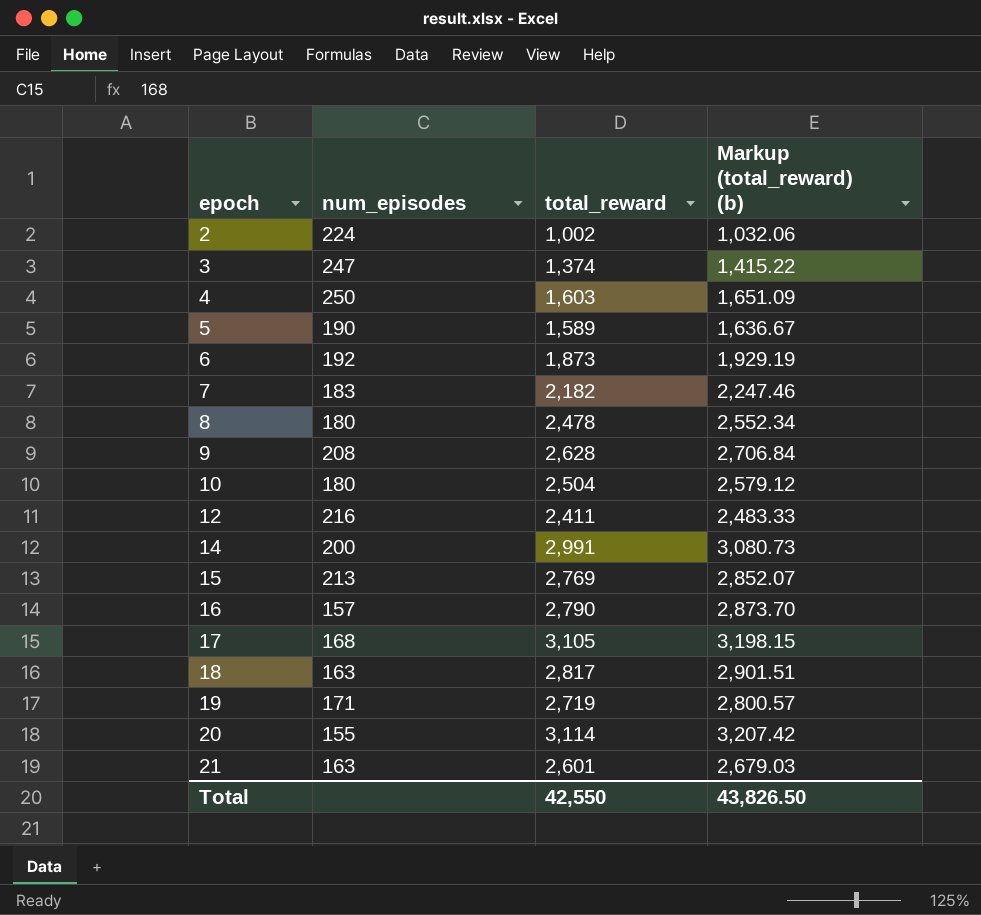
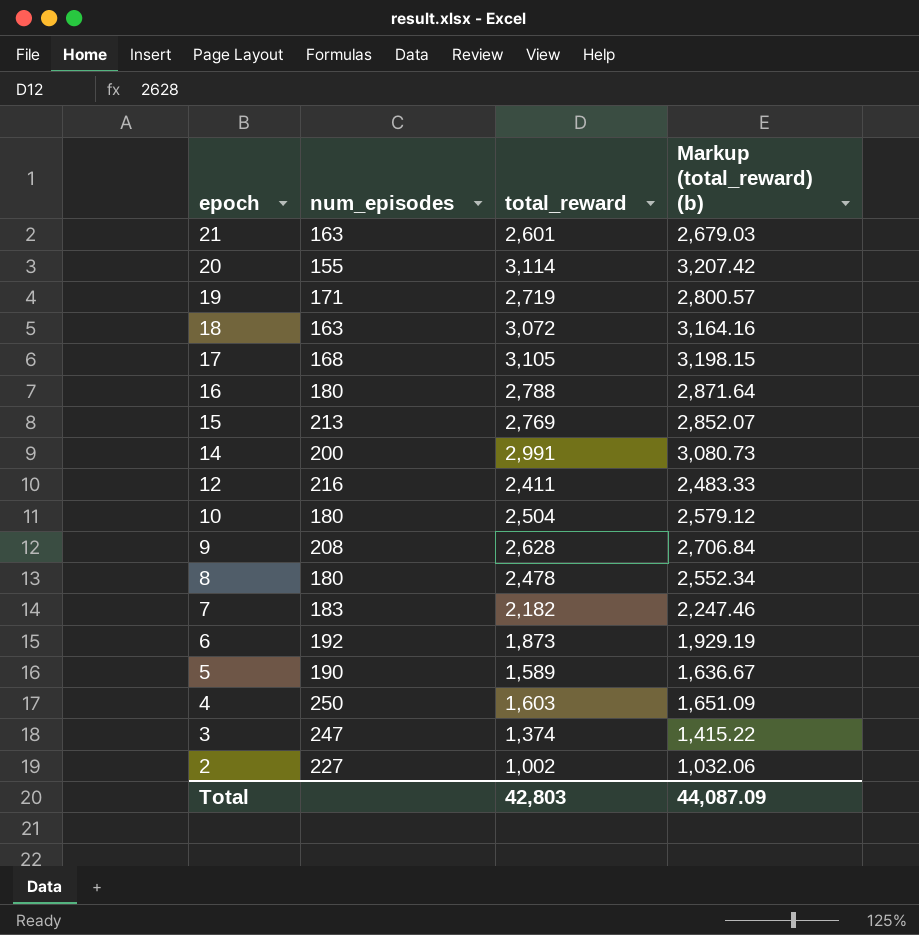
row order: epoch ascending -> epoch descending
18 | total_reward: 2,817 -> 3,072
18 | Markup (total_reward) (b): 2,901.51 -> 3,164.16
16 | num_episodes: 157 -> 180
16 | total_reward: 2,790 -> 2,788
16 | Markup (total_reward) (b): 2,873.70 -> 2,871.64
2 | num_episodes: 224 -> 227
Total | total_reward: 42,550 -> 42,803
Total | Markup (total_reward) (b): 43,826.50 -> 44,087.09

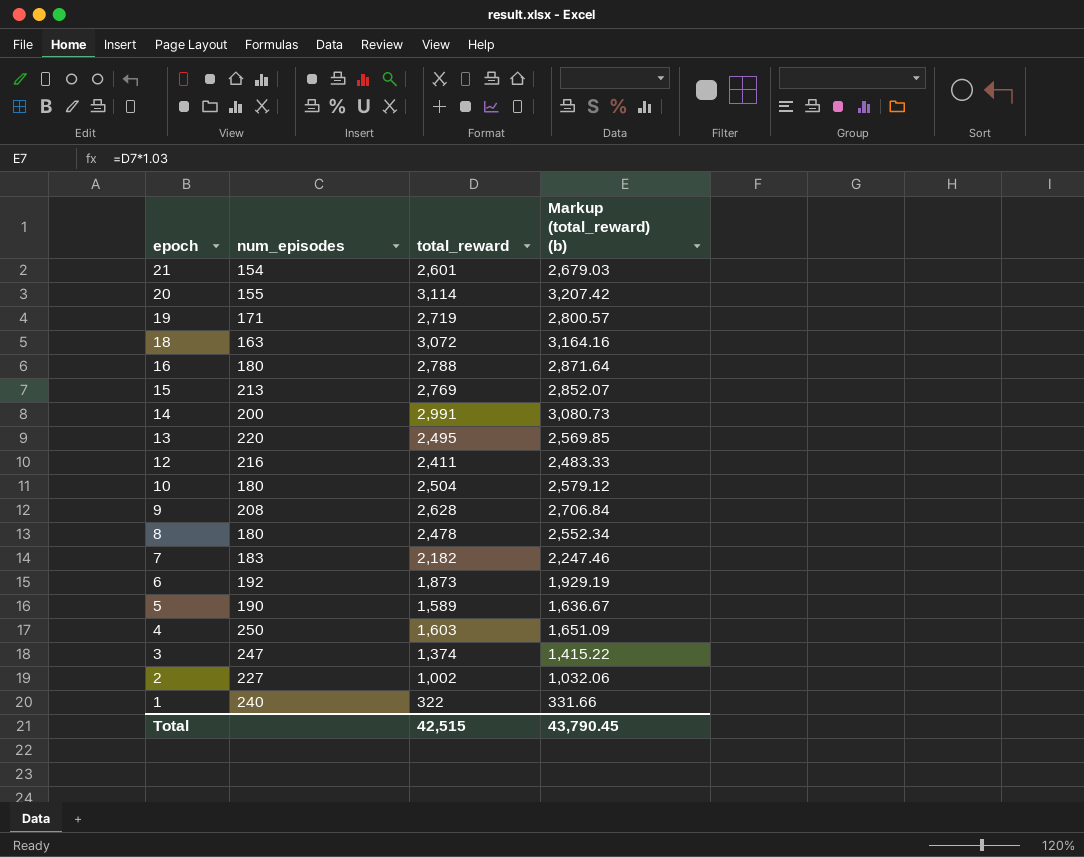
row 17: 168 | 3,105 | 3,198.15 -> none
21 | num_episodes: 163 -> 154
row 13: none -> 220 | 2,495 | 2,569.85
row 1: none -> 240 | 322 | 331.66
Total | total_reward: 42,803 -> 42,515
Total | Markup (total_reward) (b): 44,087.09 -> 43,790.45

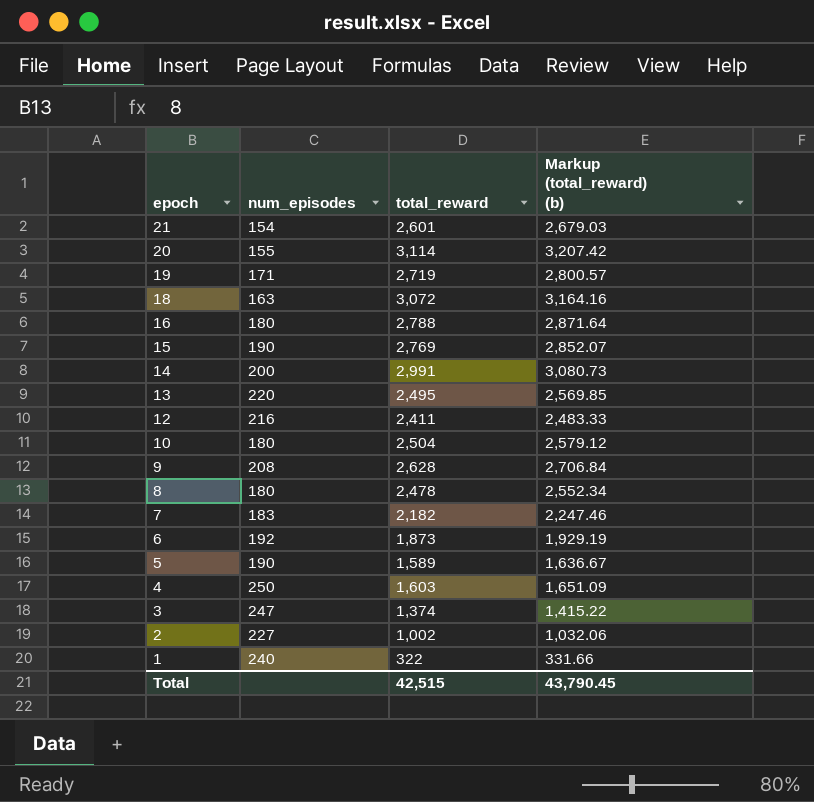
15 | num_episodes: 213 -> 190

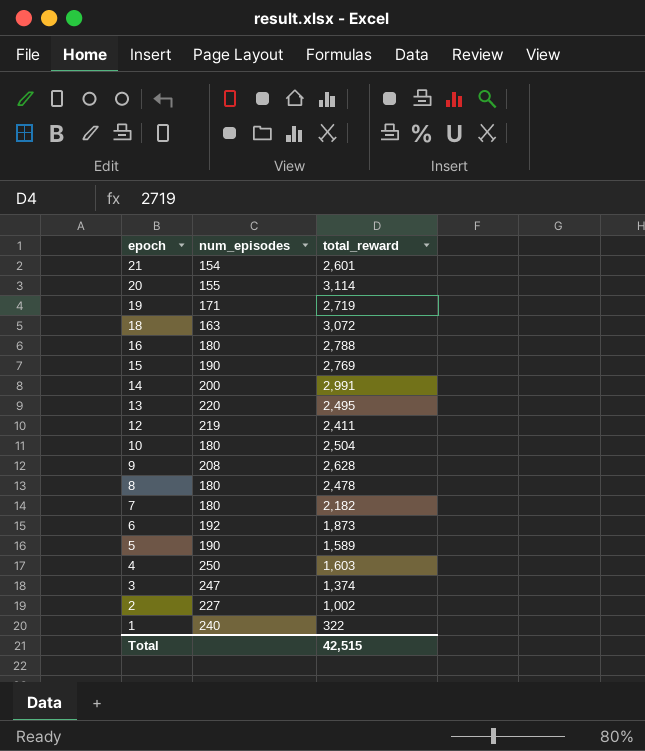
column Markup (total_reward) (b) | formula: [total_reward] * 1.03 -> none
12 | num_episodes: 216 -> 219
7 | num_episodes: 183 -> 180

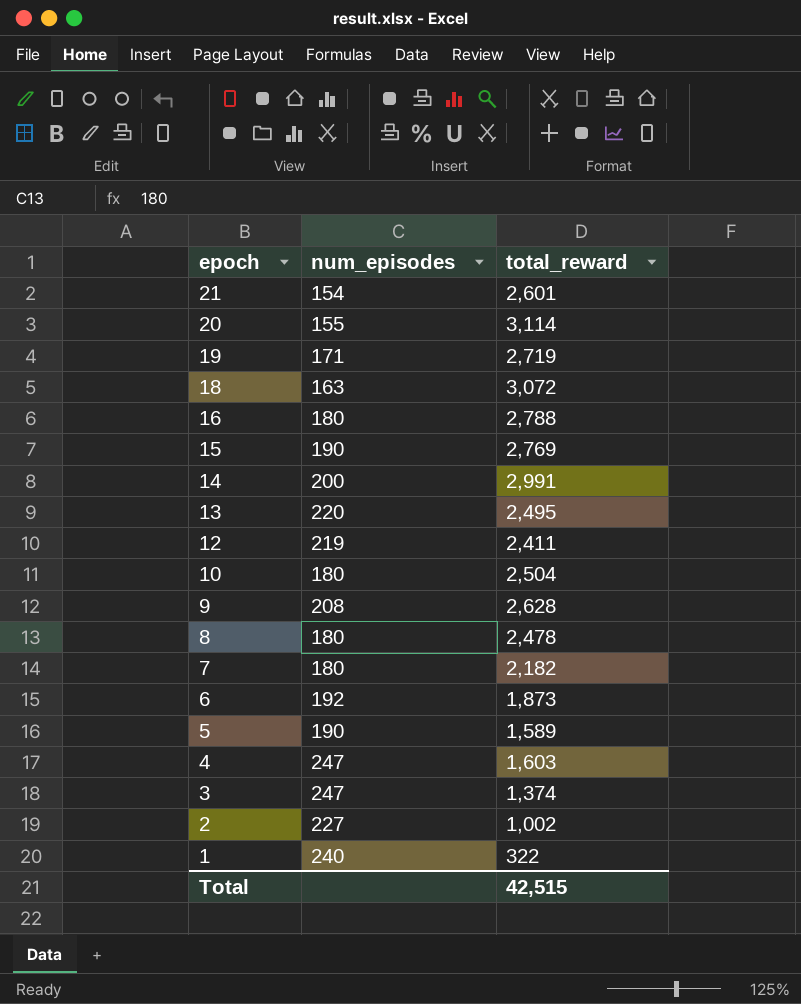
4 | num_episodes: 250 -> 247

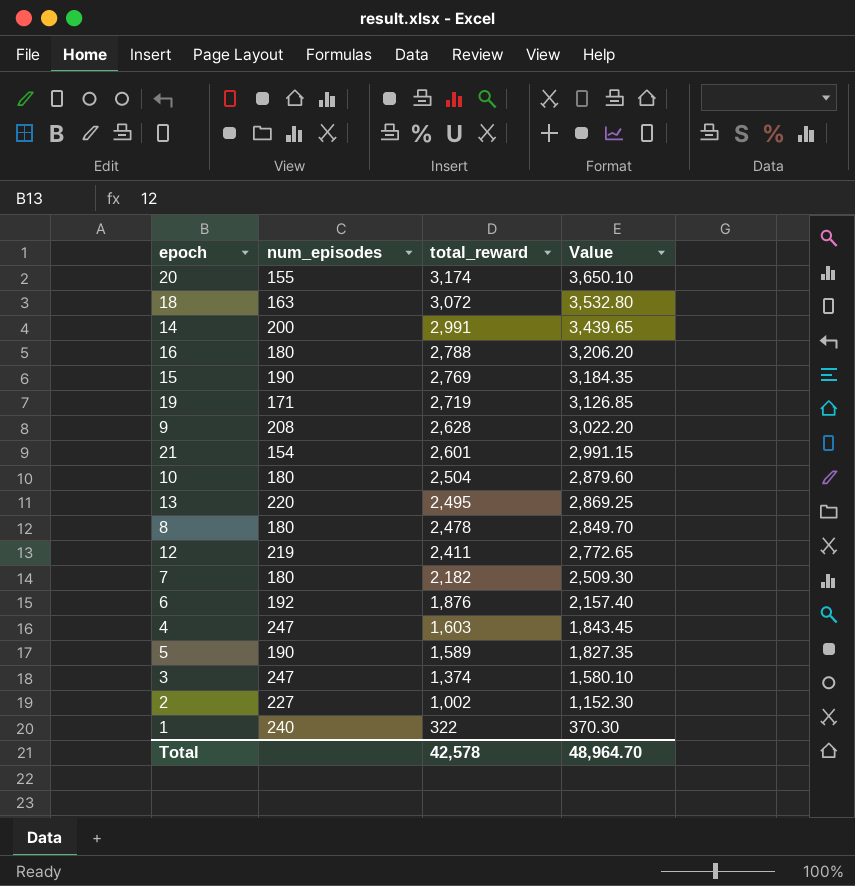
row order: epoch descending -> total_reward descending
column Value | formula: none -> [total_reward] * 1.15
20 | total_reward: 3,114 -> 3,174
6 | total_reward: 1,873 -> 1,876
Total | total_reward: 42,515 -> 42,578

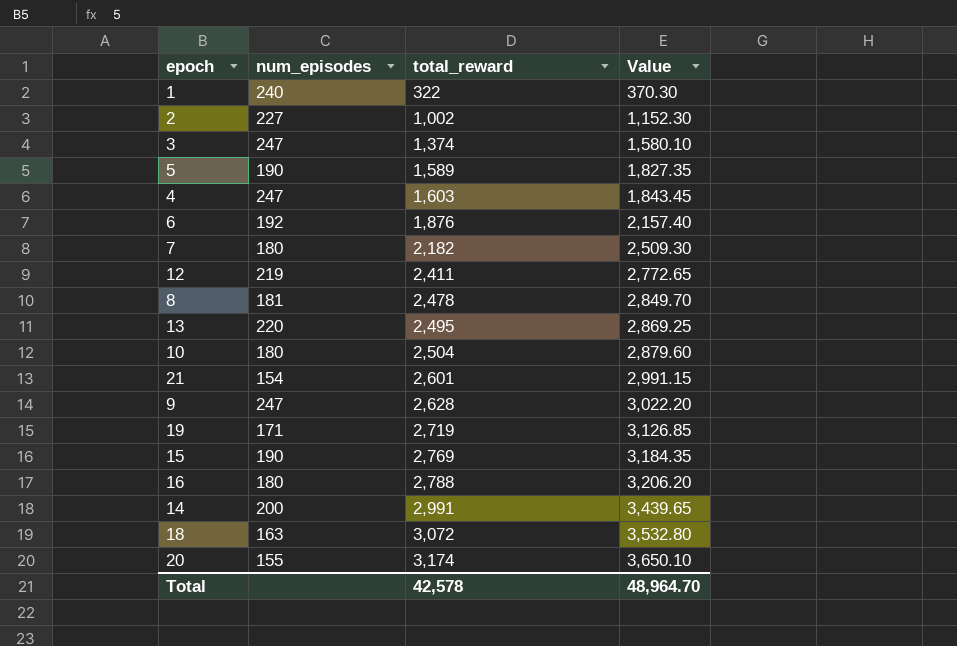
row order: total_reward descending -> total_reward ascending
8 | num_episodes: 180 -> 181
9 | num_episodes: 208 -> 247

